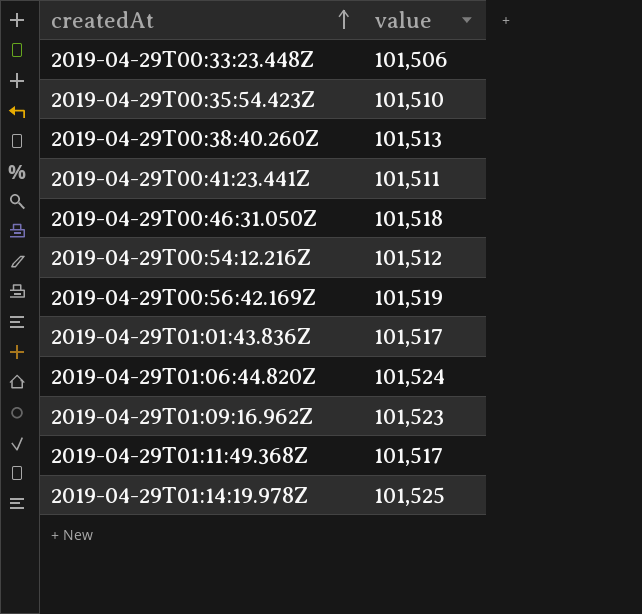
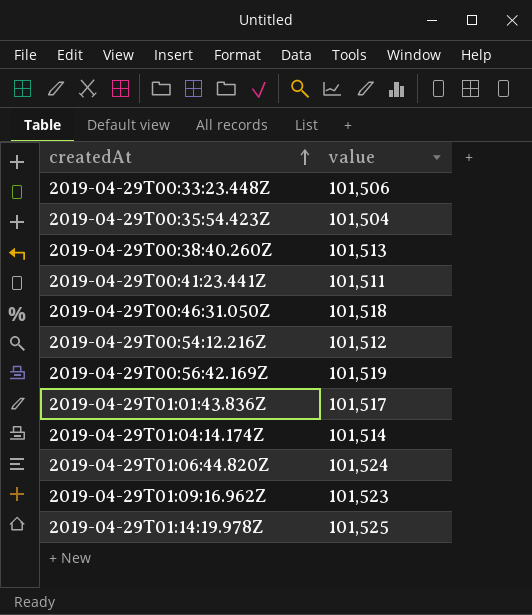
row 2019-04-29T01:11:49.368Z: 101,517 -> none
2019-04-29T00:35:54.423Z | value: 101,510 -> 101,504
row 2019-04-29T01:04:14.174Z: none -> 101,514

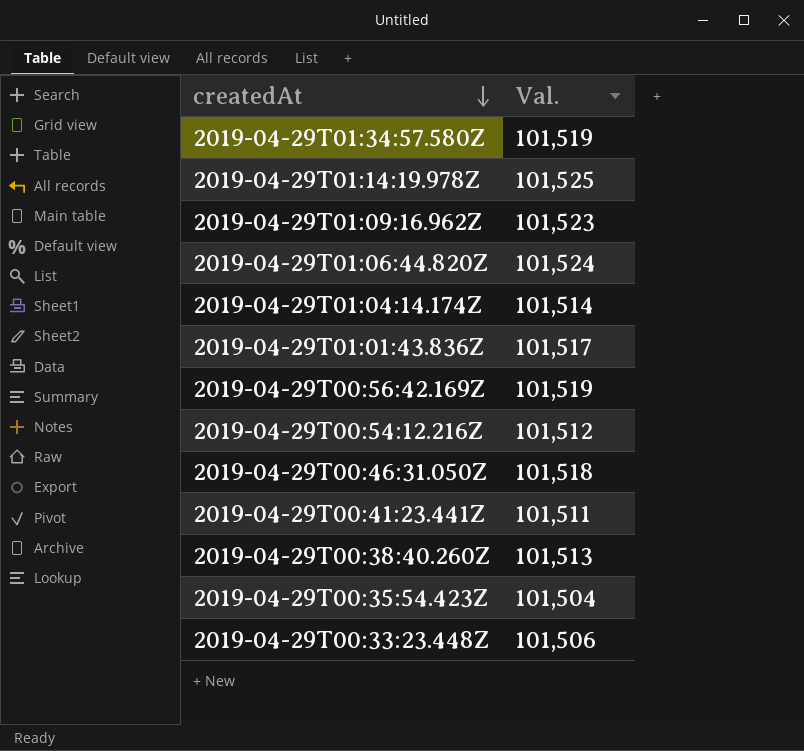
row order: createdAt ascending -> createdAt descending
column name: value -> Val.
row 2019-04-29T01:34:57.580Z: none -> 101,519

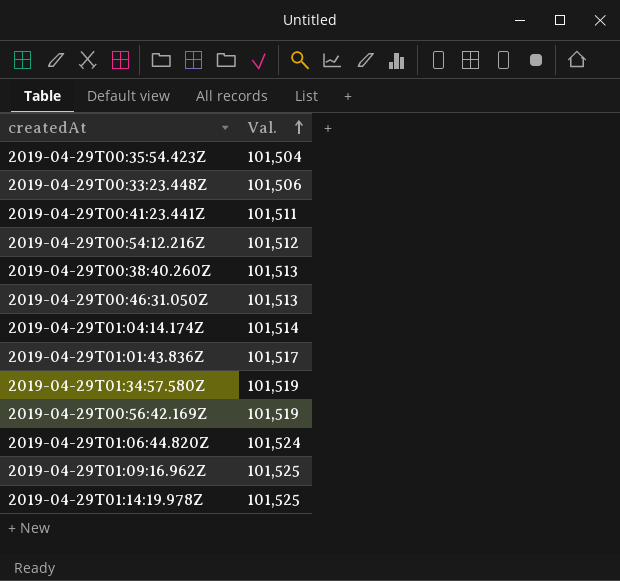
row order: createdAt descending -> Val. ascending
2019-04-29T00:46:31.050Z | Val.: 101,518 -> 101,513
2019-04-29T01:09:16.962Z | Val.: 101,523 -> 101,525

